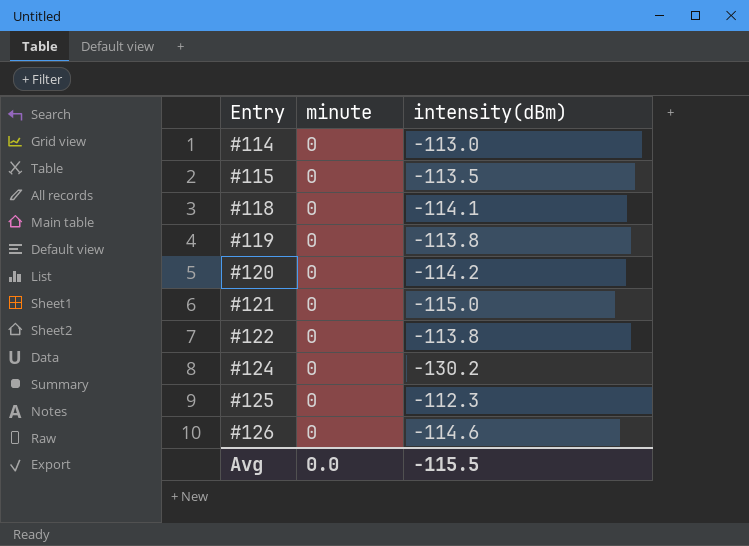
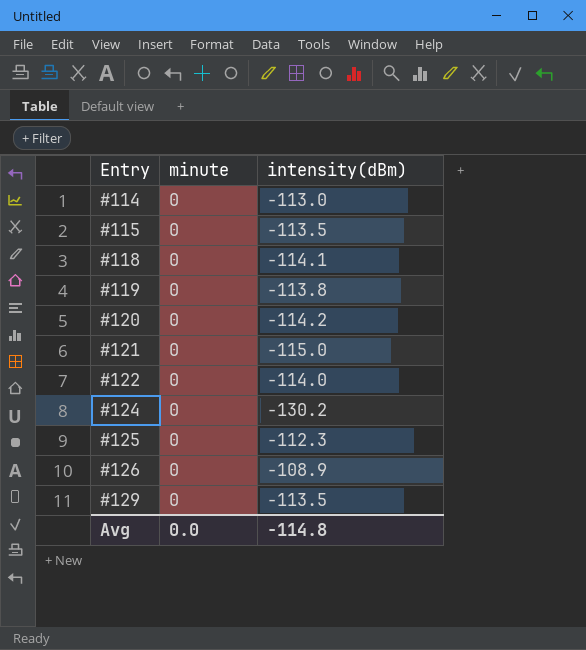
#122 | intensity(dBm): -113.8 -> -114.0
#126 | intensity(dBm): -114.6 -> -108.9
row #129: none -> 0 | -113.5
Avg | intensity(dBm): -115.5 -> -114.8

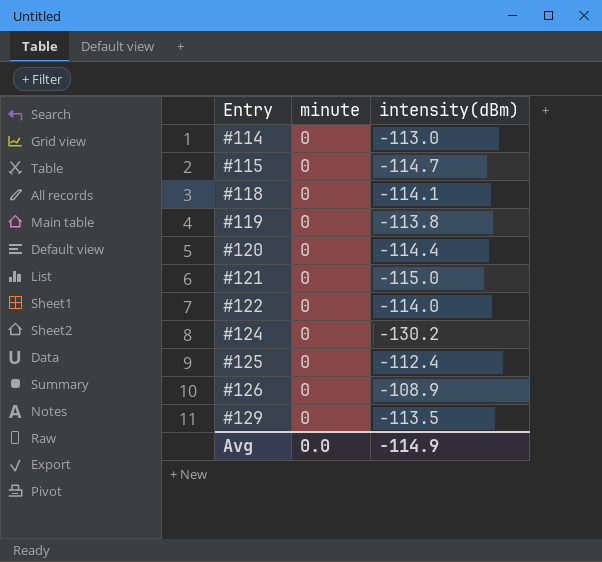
#115 | intensity(dBm): -113.5 -> -114.7
#120 | intensity(dBm): -114.2 -> -114.4
#125 | intensity(dBm): -112.3 -> -112.4
Avg | intensity(dBm): -114.8 -> -114.9

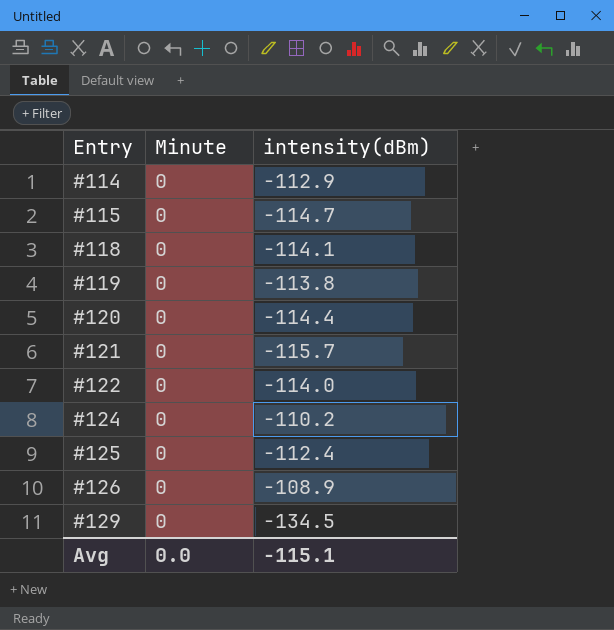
column name: minute -> Minute
#114 | intensity(dBm): -113.0 -> -112.9
#121 | intensity(dBm): -115.0 -> -115.7
#124 | intensity(dBm): -130.2 -> -110.2
#129 | intensity(dBm): -113.5 -> -134.5
Avg | intensity(dBm): -114.9 -> -115.1

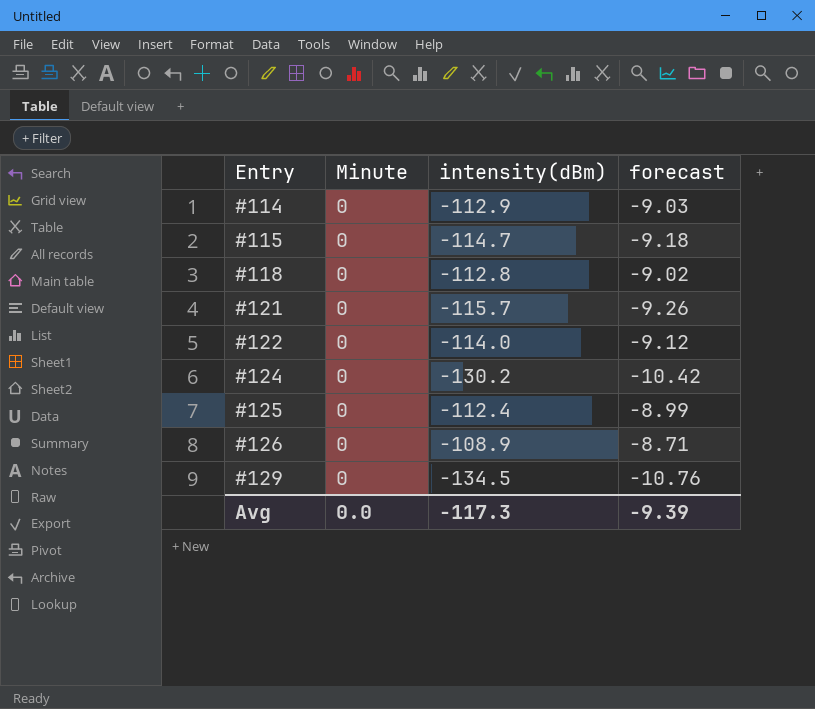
column forecast | formula: none -> [intensity(dBm)] * 0.08
row #119: 0 | -113.8 -> none
row #120: 0 | -114.4 -> none
#118 | intensity(dBm): -114.1 -> -112.8
#124 | intensity(dBm): -110.2 -> -130.2
Avg | intensity(dBm): -115.1 -> -117.3

